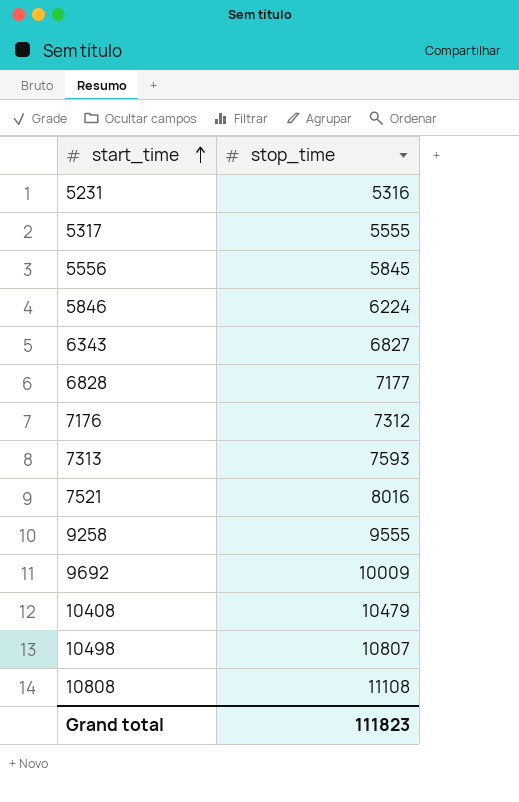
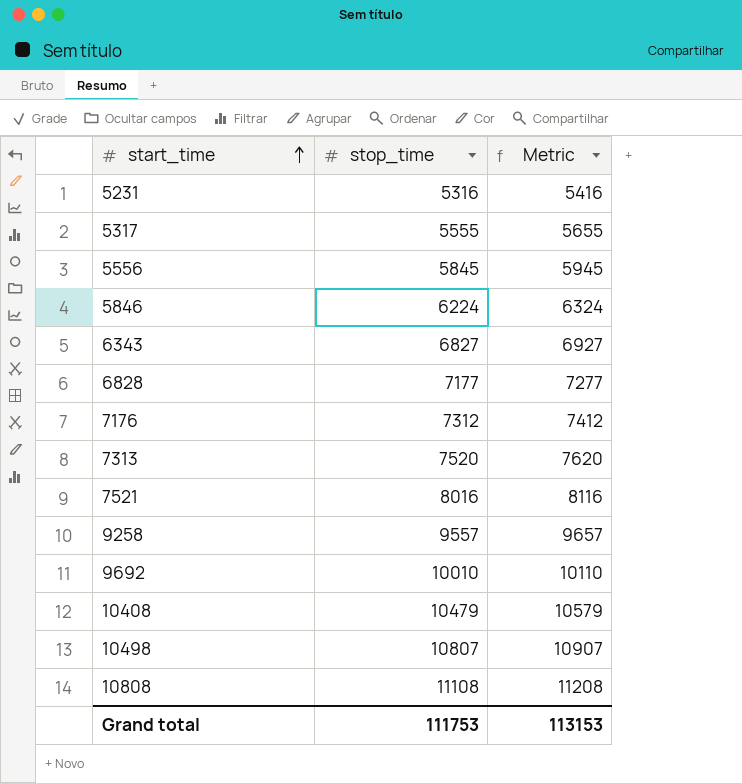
column Metric | formula: none -> [stop_time] + 100
7313 | stop_time: 7593 -> 7520
9258 | stop_time: 9555 -> 9557
9692 | stop_time: 10009 -> 10010
Grand total | stop_time: 111823 -> 111753

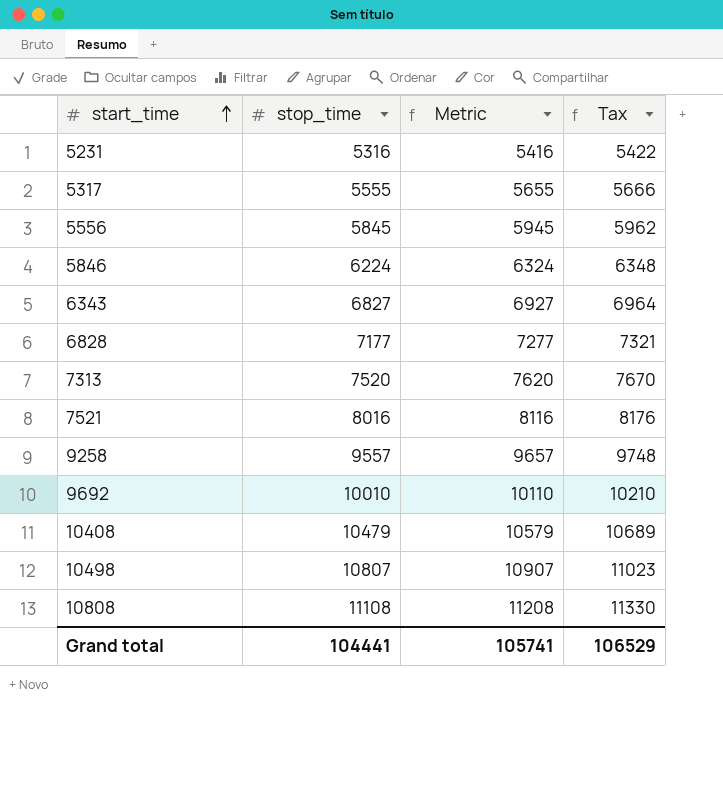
column Tax | formula: none -> [stop_time] * 1.02
row 7176: 7312 | 7412 -> none
Grand total | stop_time: 111753 -> 104441
Grand total | Metric: 113153 -> 105741

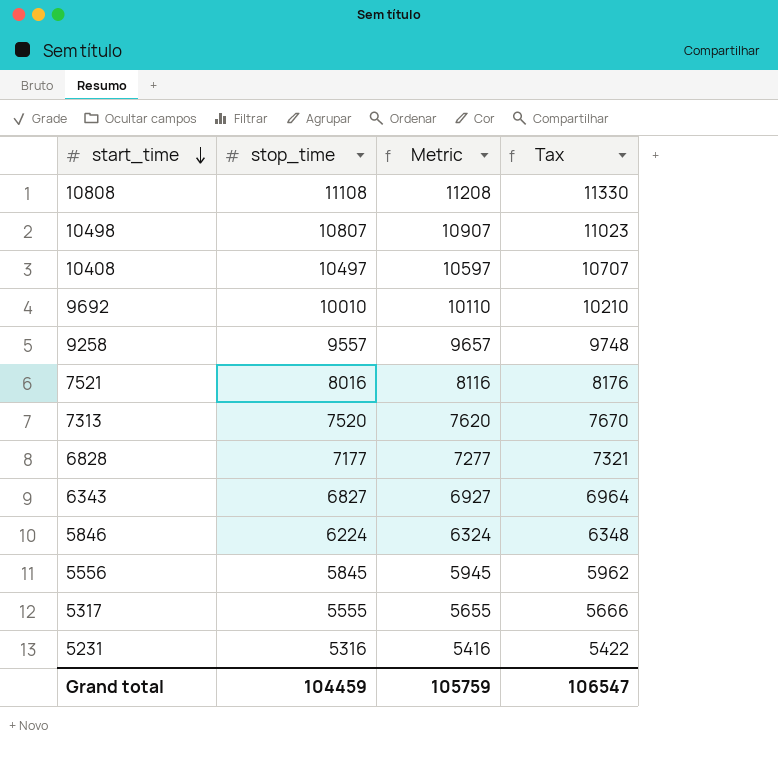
row order: start_time ascending -> start_time descending
10408 | stop_time: 10479 -> 10497
10408 | Metric: 10579 -> 10597
10408 | Tax: 10689 -> 10707
Grand total | stop_time: 104441 -> 104459
Grand total | Metric: 105741 -> 105759
Grand total | Tax: 106529 -> 106547

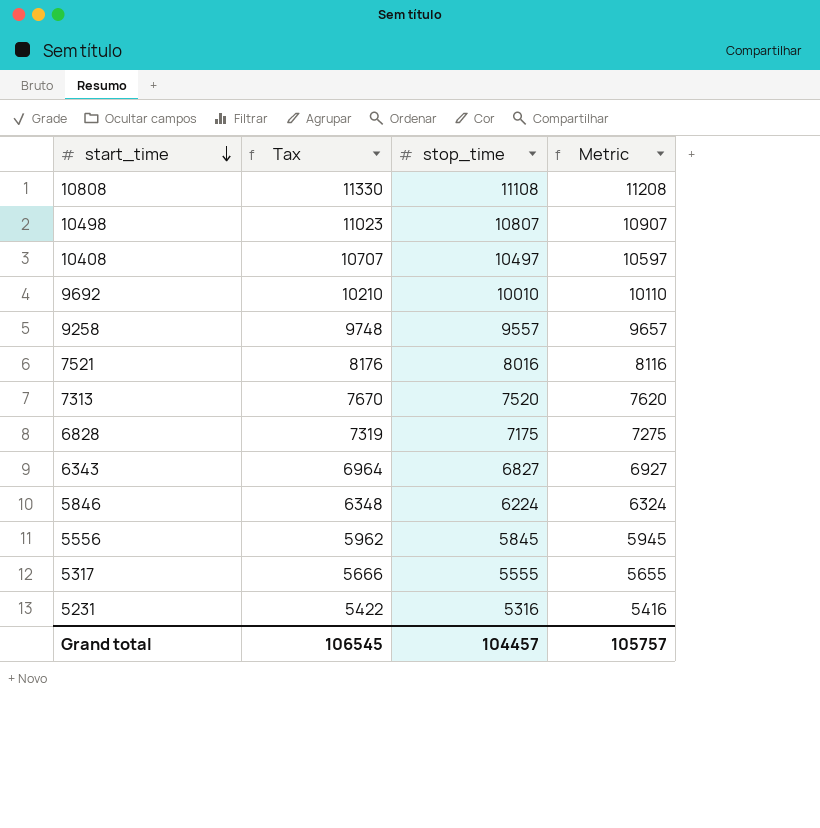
column Tax | position: 4 -> 2
6828 | Tax: 7321 -> 7319
6828 | stop_time: 7177 -> 7175
6828 | Metric: 7277 -> 7275
Grand total | Tax: 106547 -> 106545
Grand total | stop_time: 104459 -> 104457
Grand total | Metric: 105759 -> 105757

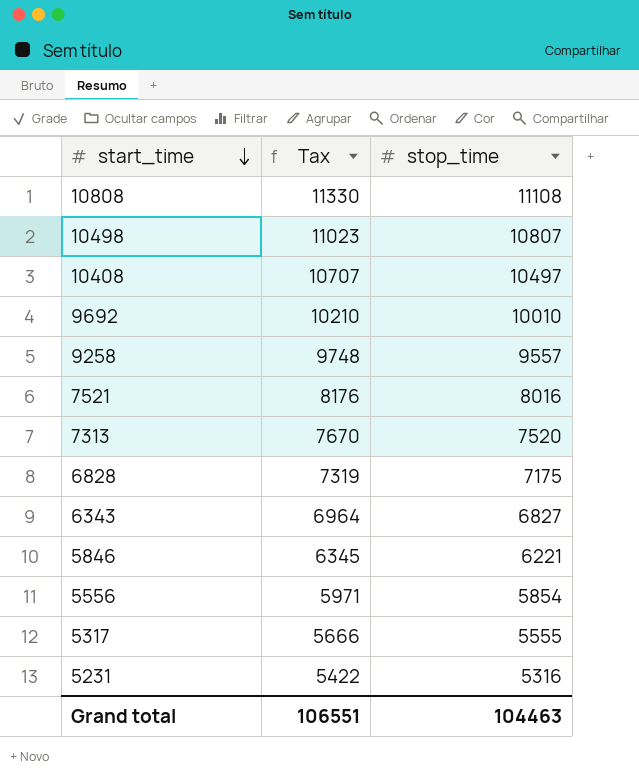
column Metric | formula: [stop_time] + 100 -> none
5846 | Tax: 6348 -> 6345
5846 | stop_time: 6224 -> 6221
5556 | Tax: 5962 -> 5971
5556 | stop_time: 5845 -> 5854
Grand total | Tax: 106545 -> 106551
Grand total | stop_time: 104457 -> 104463

